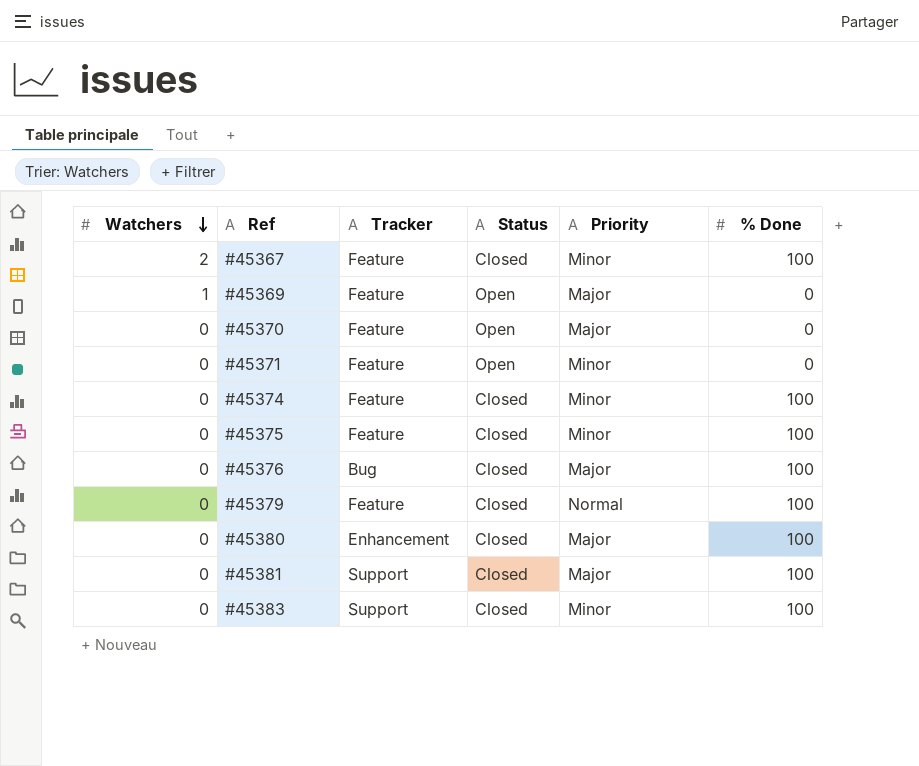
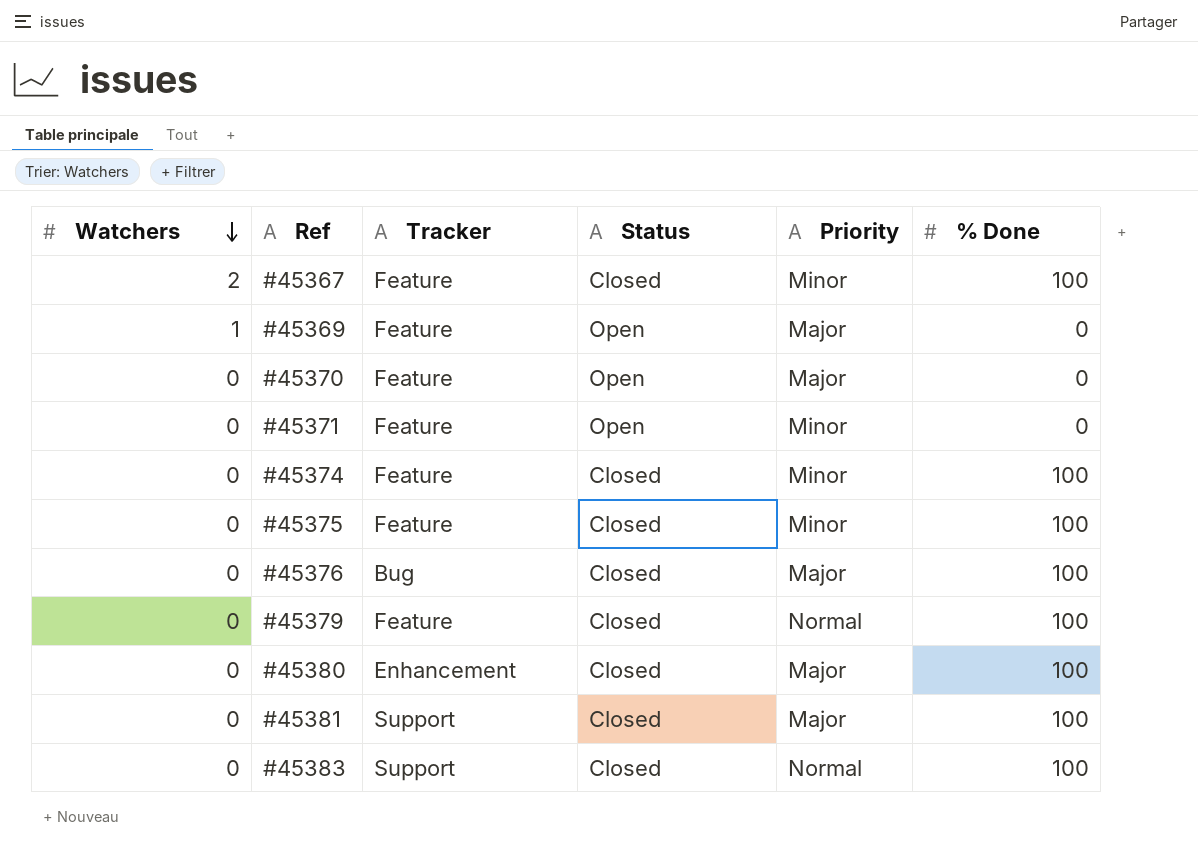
#45383 | Priority: Minor -> Normal

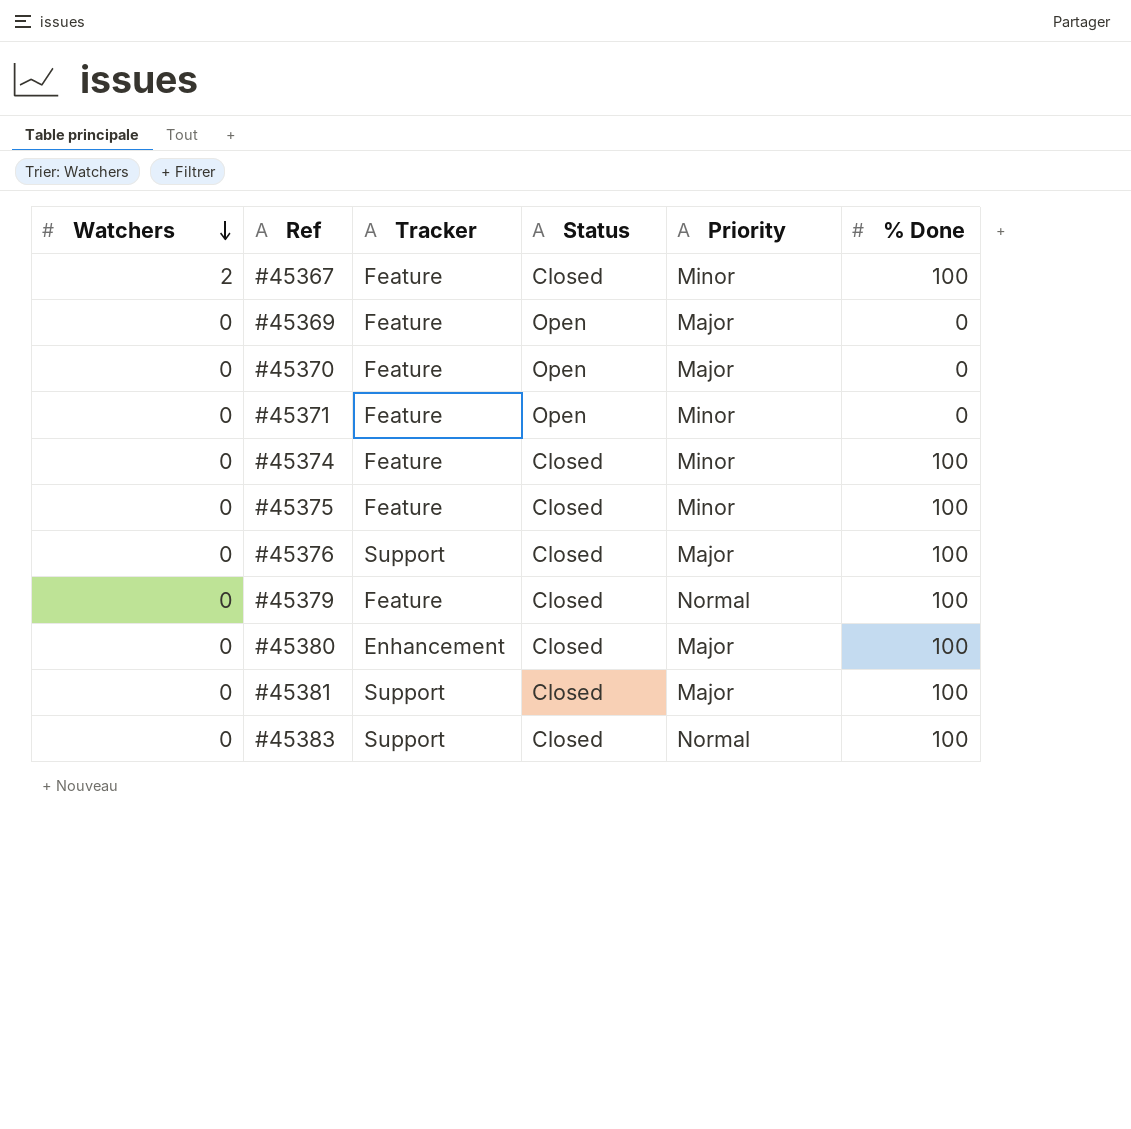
#45369 | Watchers: 1 -> 0
#45376 | Tracker: Bug -> Support

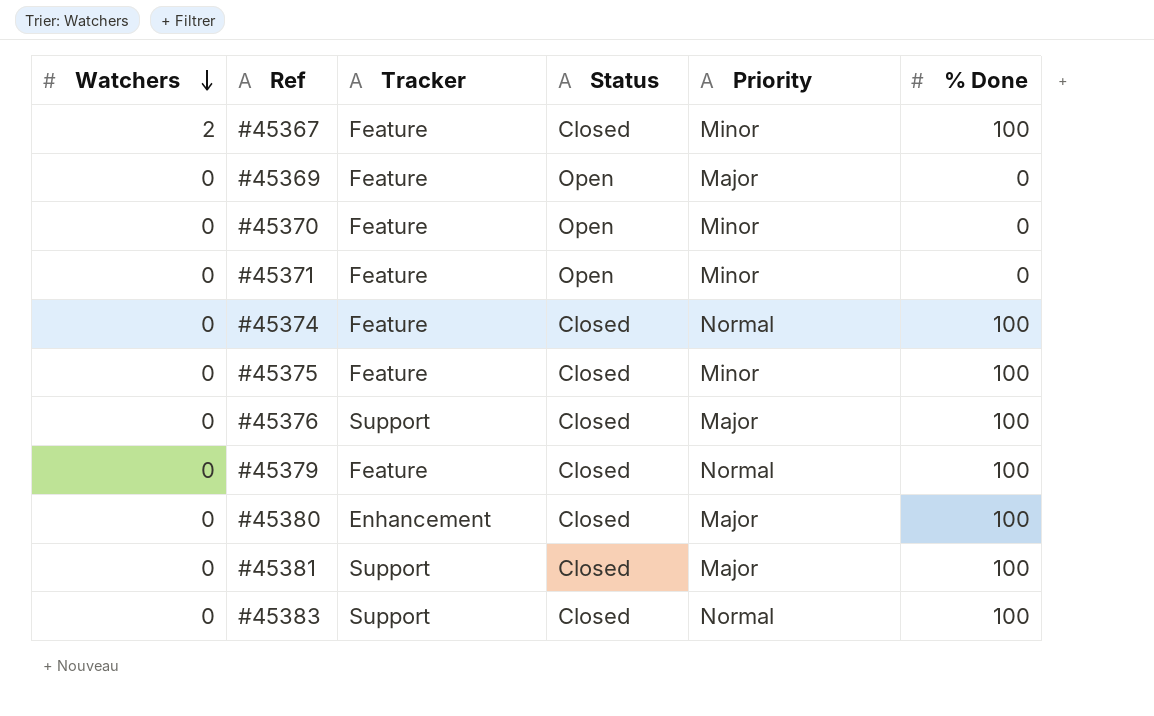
#45370 | Priority: Major -> Minor
#45374 | Priority: Minor -> Normal

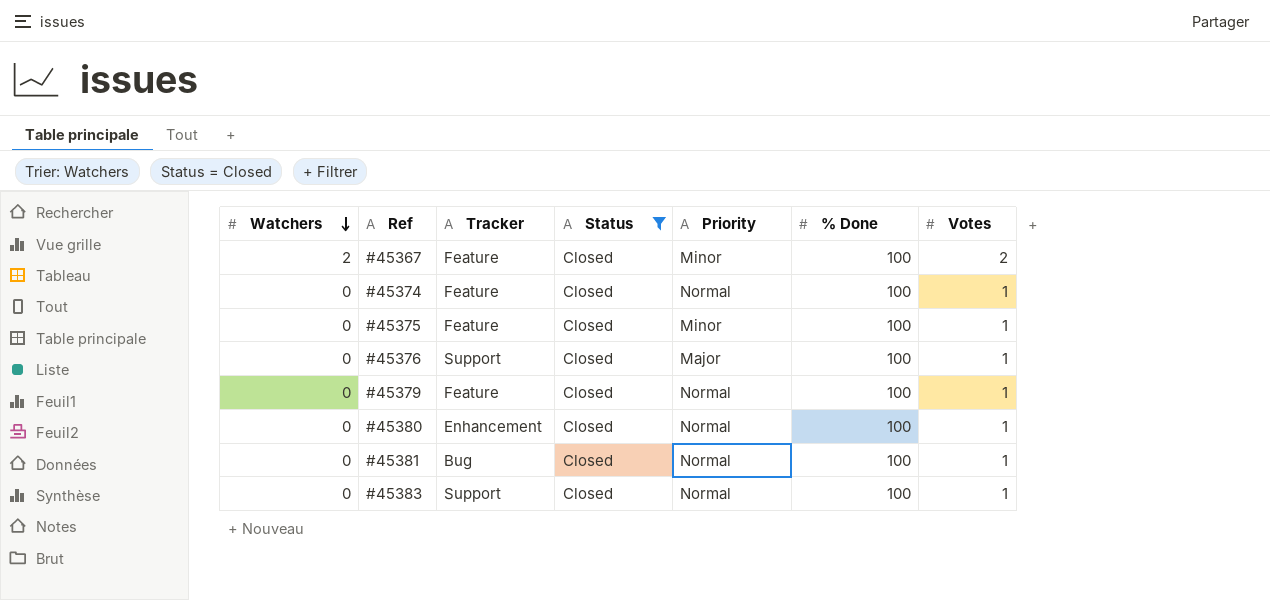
filter: none -> Status = Closed
column Votes | position: none -> 7
#45380 | Priority: Major -> Normal
#45381 | Tracker: Support -> Bug
#45381 | Priority: Major -> Normal

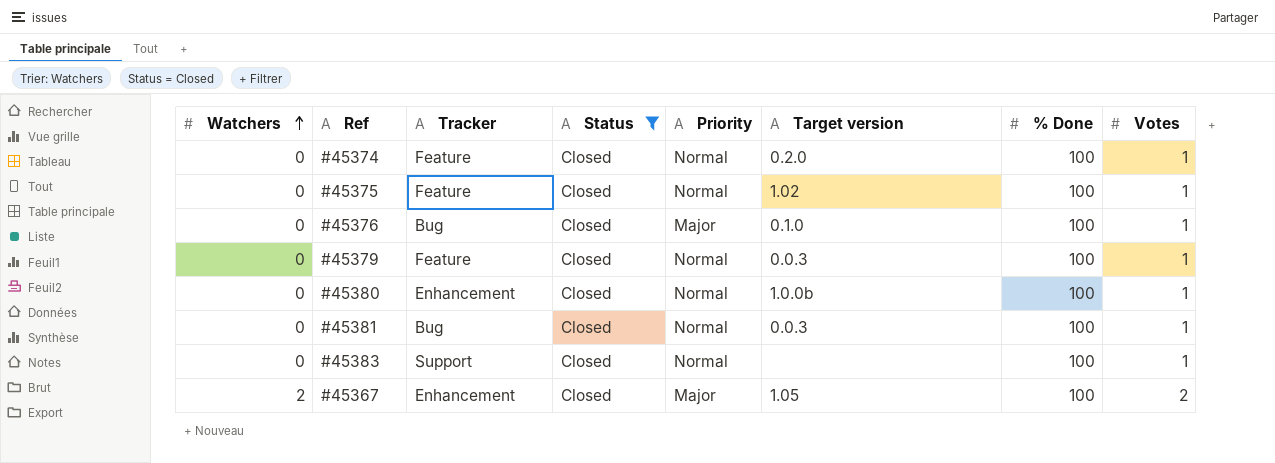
row order: Watchers descending -> Watchers ascending
column Target version | position: none -> 6
#45375 | Priority: Minor -> Normal
#45376 | Tracker: Support -> Bug
#45367 | Tracker: Feature -> Enhancement
#45367 | Priority: Minor -> Major

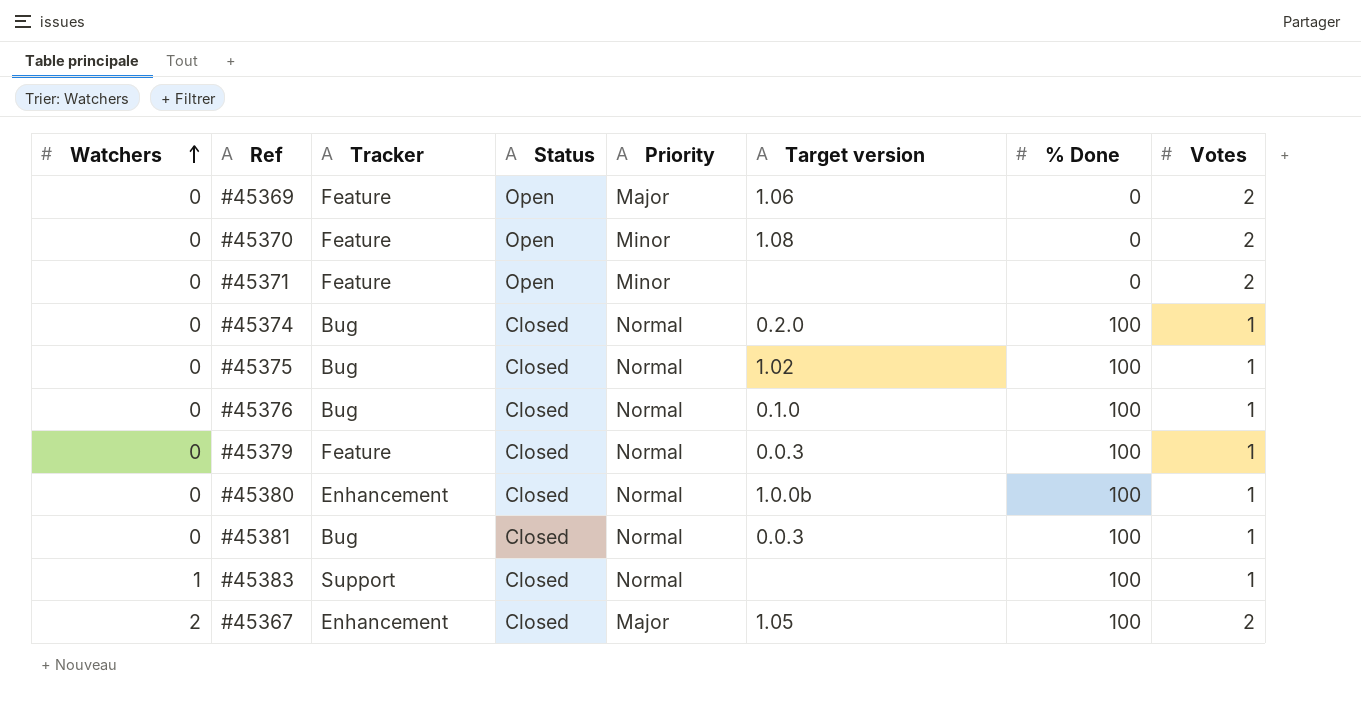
filter: Status = Closed -> none
#45374 | Tracker: Feature -> Bug
#45375 | Tracker: Feature -> Bug
#45376 | Priority: Major -> Normal
#45383 | Watchers: 0 -> 1

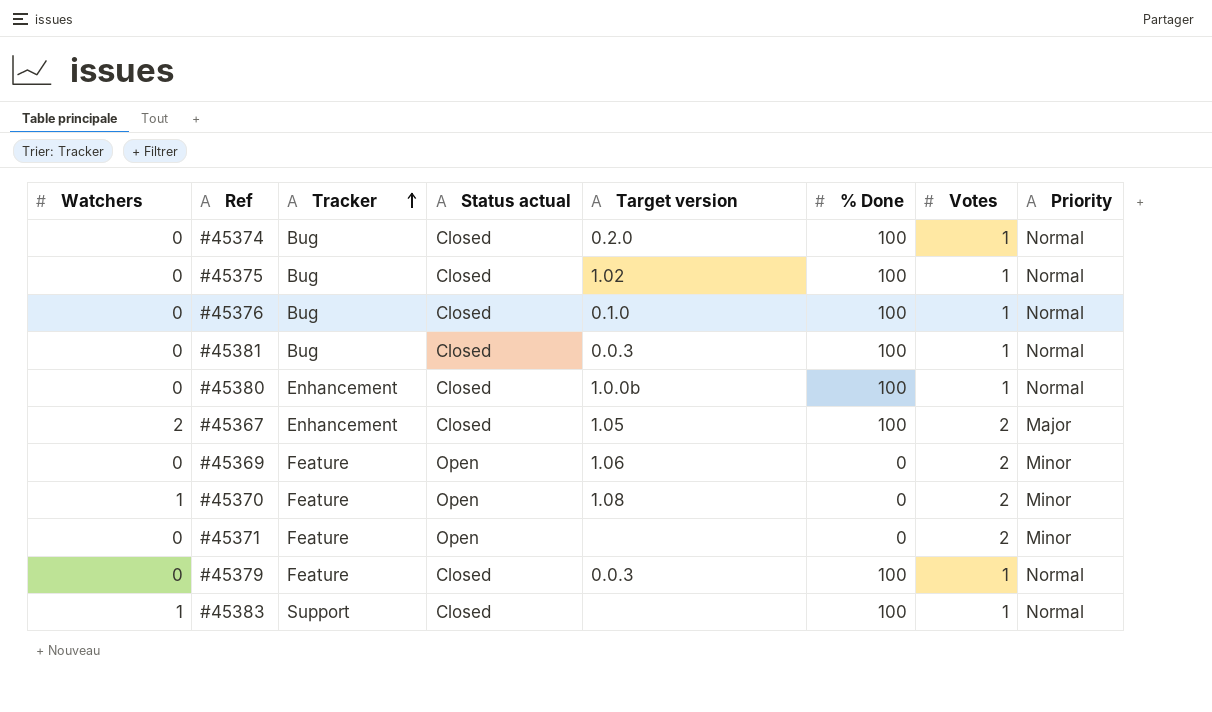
row order: Watchers ascending -> Tracker ascending
column name: Status -> Status actual
column Priority | position: 5 -> 8
#45369 | Priority: Major -> Minor
#45370 | Watchers: 0 -> 1

